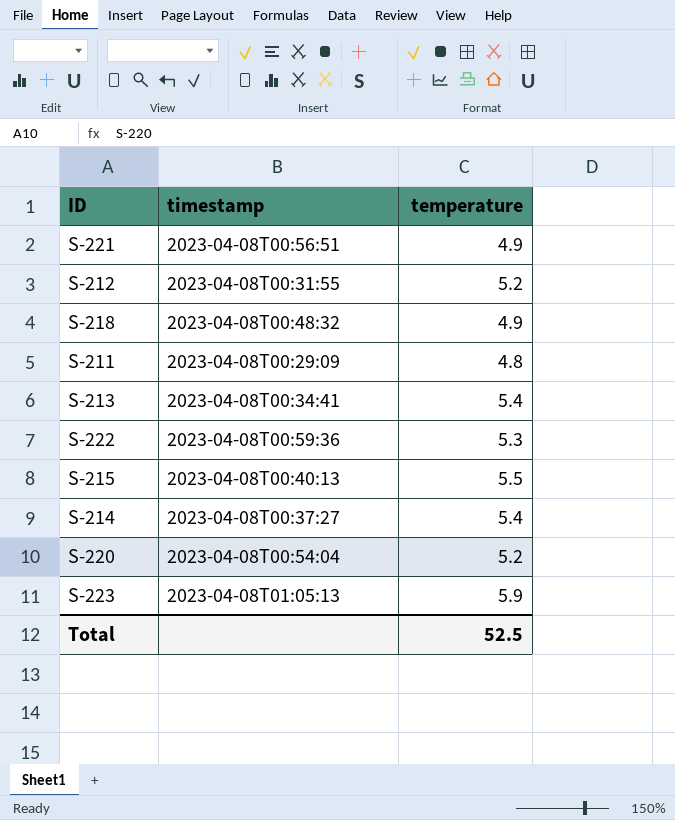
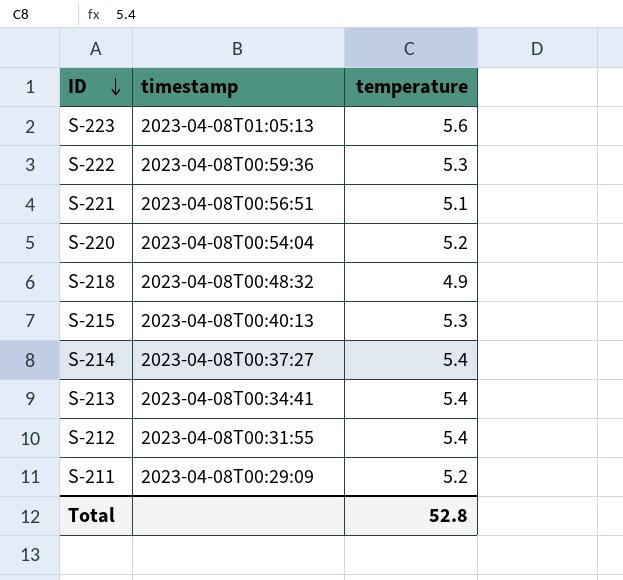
row order: none -> ID descending
S-223 | temperature: 5.9 -> 5.6
S-221 | temperature: 4.9 -> 5.1
S-215 | temperature: 5.5 -> 5.3
S-212 | temperature: 5.2 -> 5.4
S-211 | temperature: 4.8 -> 5.2
Total | temperature: 52.5 -> 52.8

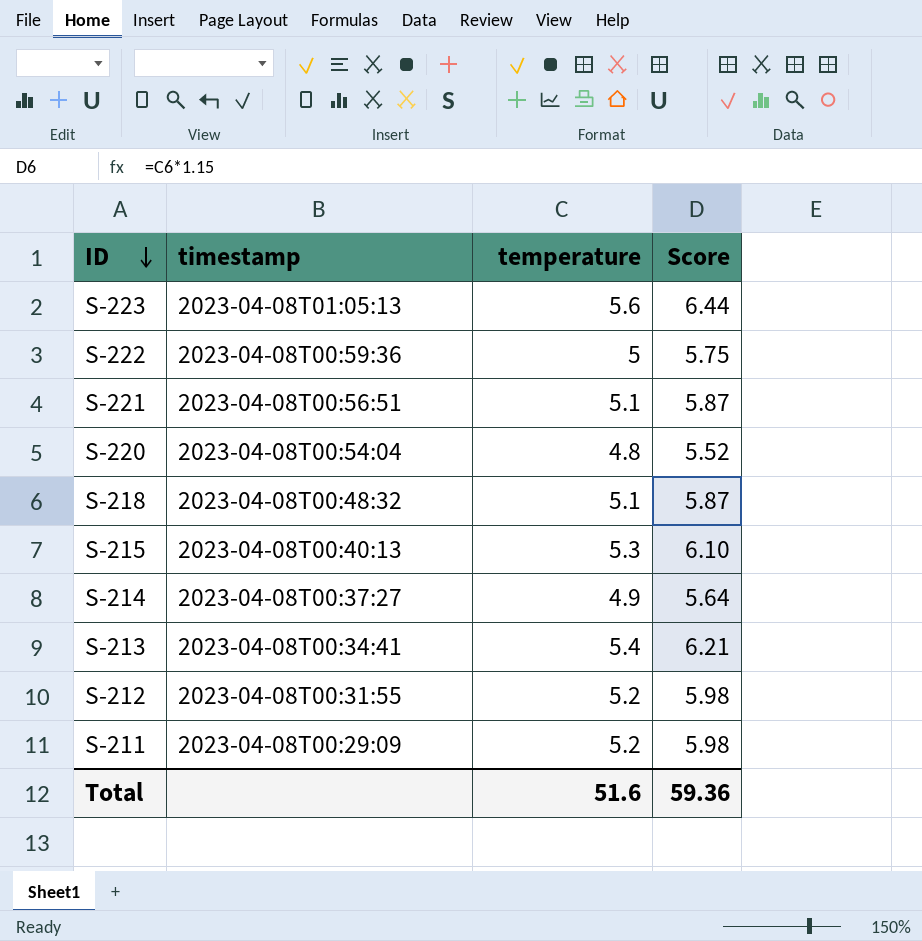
column Score | formula: none -> [temperature] * 1.15
S-222 | temperature: 5.3 -> 5
S-220 | temperature: 5.2 -> 4.8
S-218 | temperature: 4.9 -> 5.1
S-214 | temperature: 5.4 -> 4.9
S-212 | temperature: 5.4 -> 5.2
Total | temperature: 52.8 -> 51.6

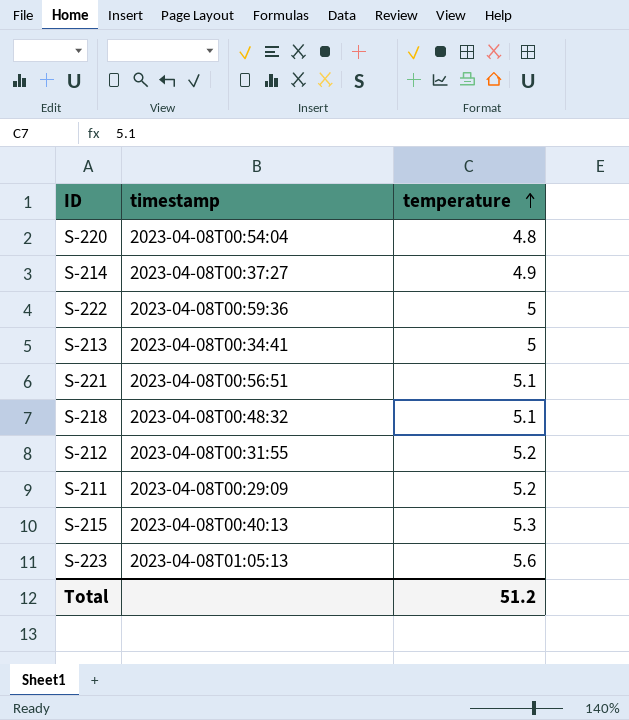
row order: ID descending -> temperature ascending
column Score | formula: [temperature] * 1.15 -> none
S-213 | temperature: 5.4 -> 5
Total | temperature: 51.6 -> 51.2

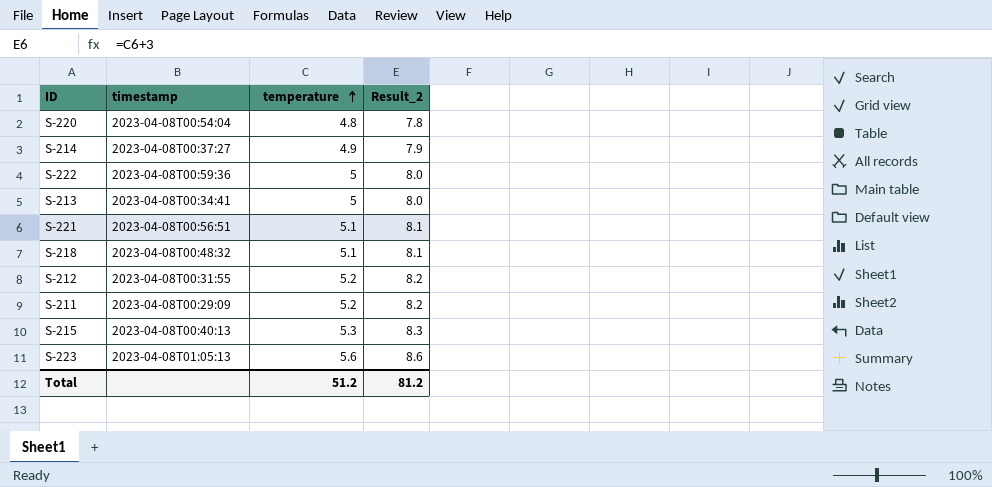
column Result_2 | formula: none -> [temperature] + 3

